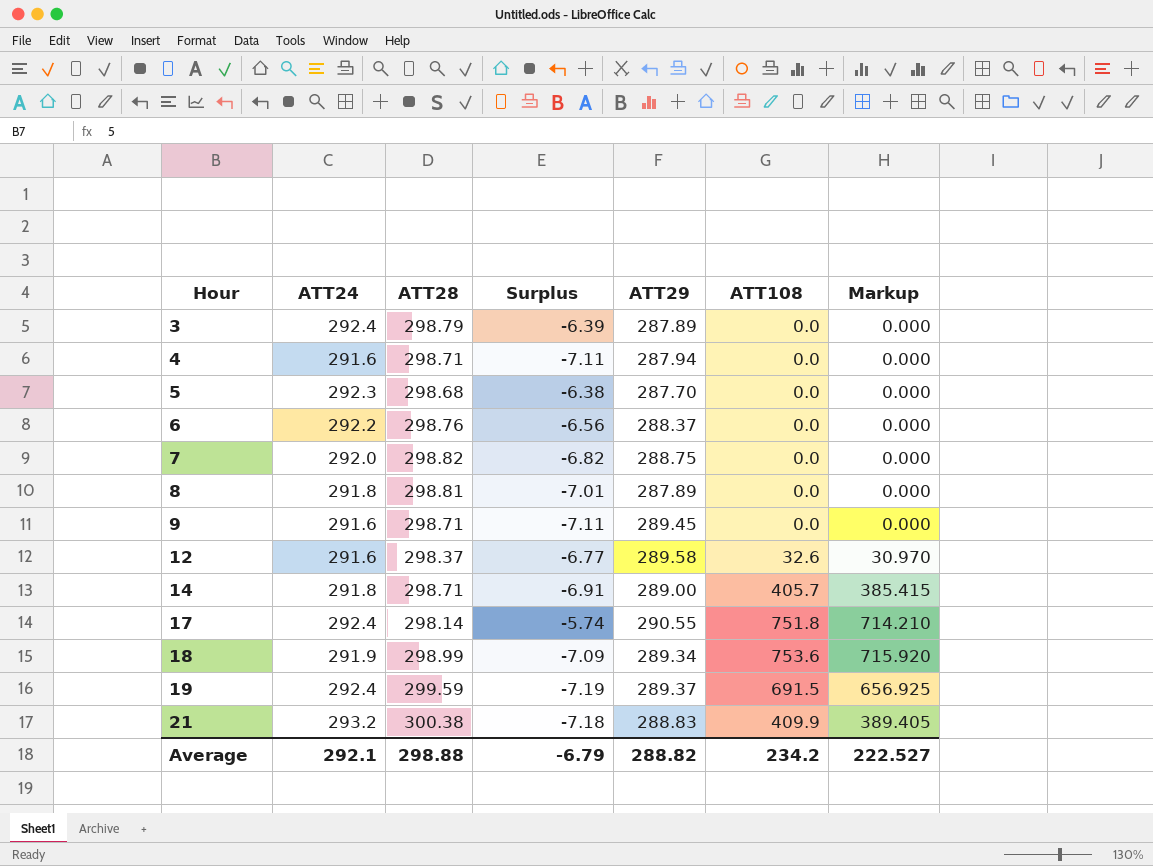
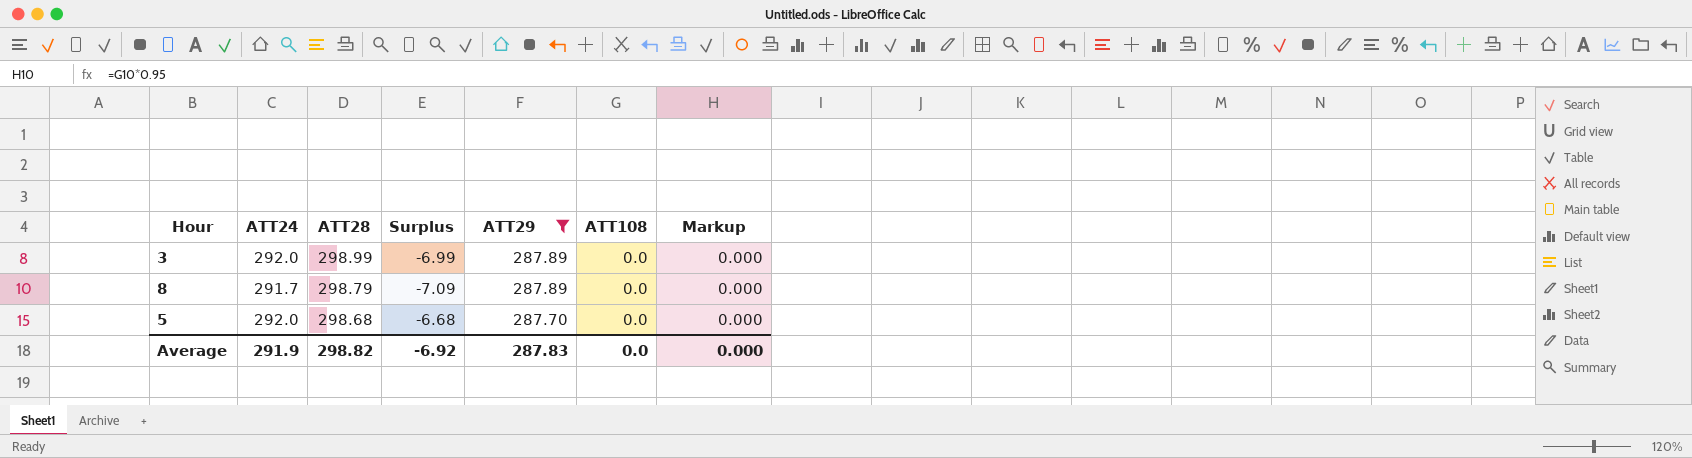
filter: none -> ATT29 <= 287.89
row order: Hour ascending -> ATT28 descending
3 | ATT24: 292.4 -> 292.0
3 | ATT28: 298.79 -> 298.99
3 | Surplus: -6.39 -> -6.99
8 | ATT24: 291.8 -> 291.7
8 | ATT28: 298.81 -> 298.79
8 | Surplus: -7.01 -> -7.09
5 | ATT24: 292.3 -> 292.0
5 | Surplus: -6.38 -> -6.68
Average | ATT24: 292.1 -> 291.9
Average | ATT28: 298.88 -> 298.82
Average | Surplus: -6.79 -> -6.92
Average | ATT29: 288.82 -> 287.83
Average | ATT108: 234.2 -> 0.0
Average | Markup: 222.527 -> 0.000

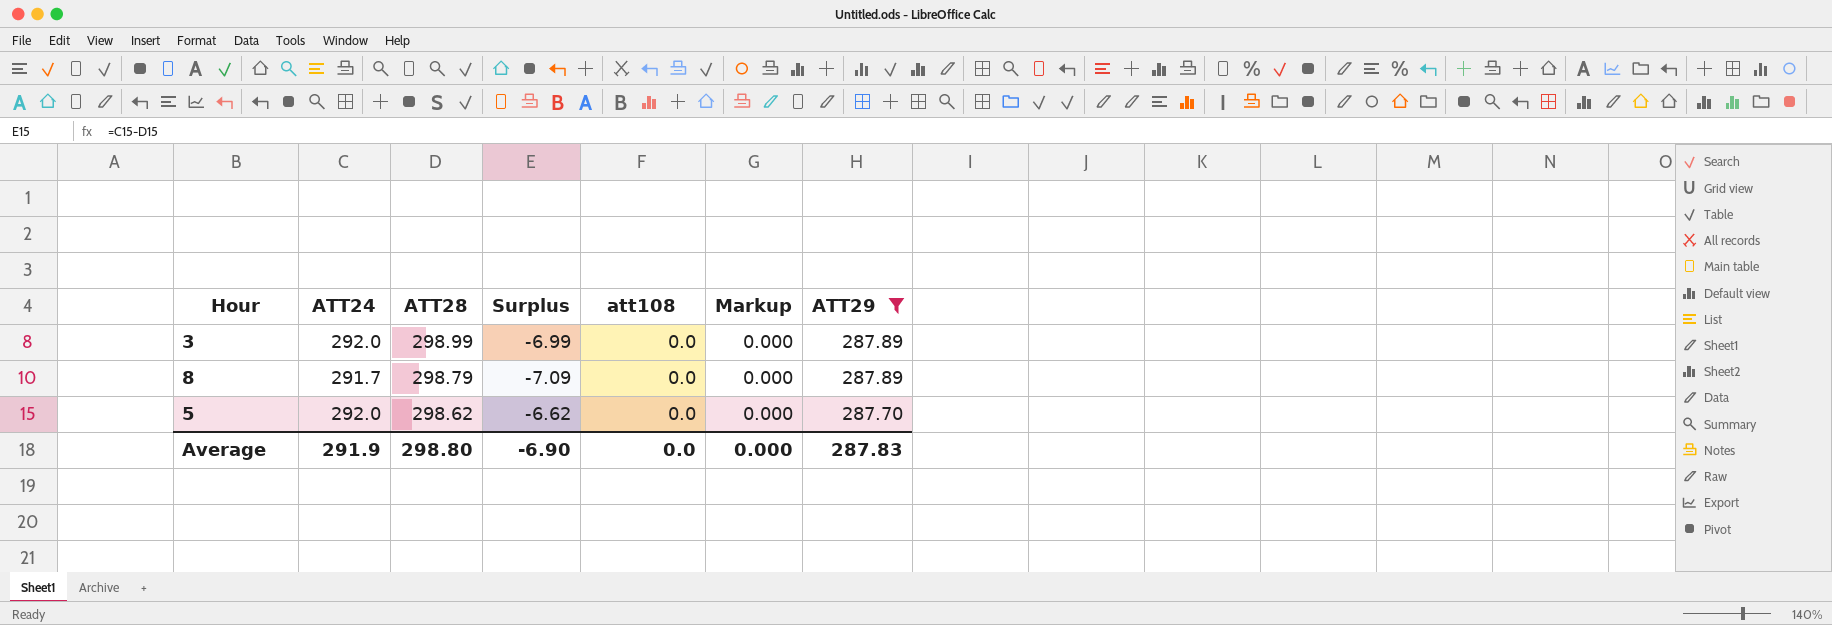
column name: ATT108 -> att108
column ATT29 | position: 5 -> 7
5 | ATT28: 298.68 -> 298.62
5 | Surplus: -6.68 -> -6.62
Average | ATT28: 298.82 -> 298.80
Average | Surplus: -6.92 -> -6.90

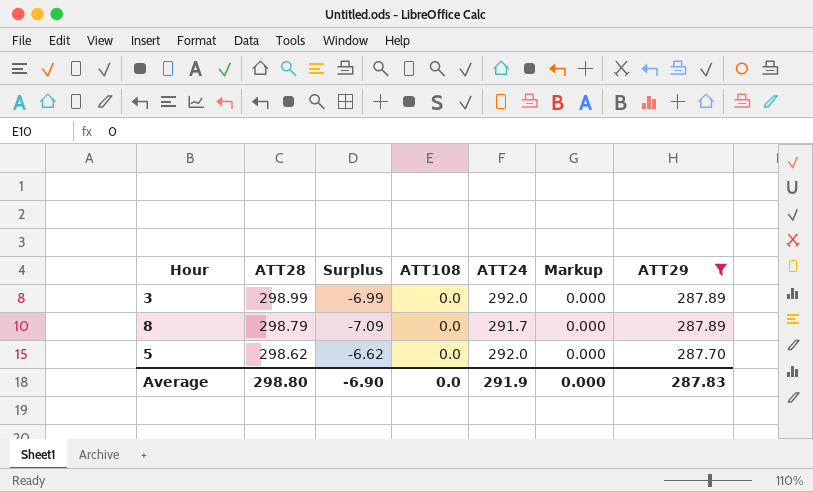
column name: att108 -> ATT108
column ATT24 | position: 2 -> 5

